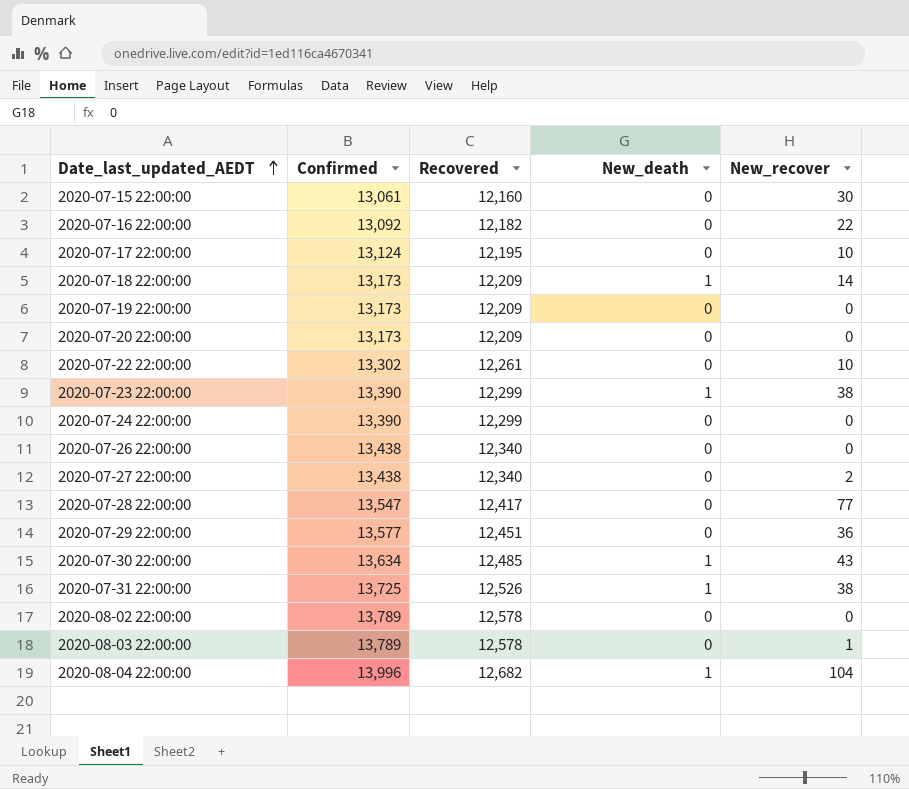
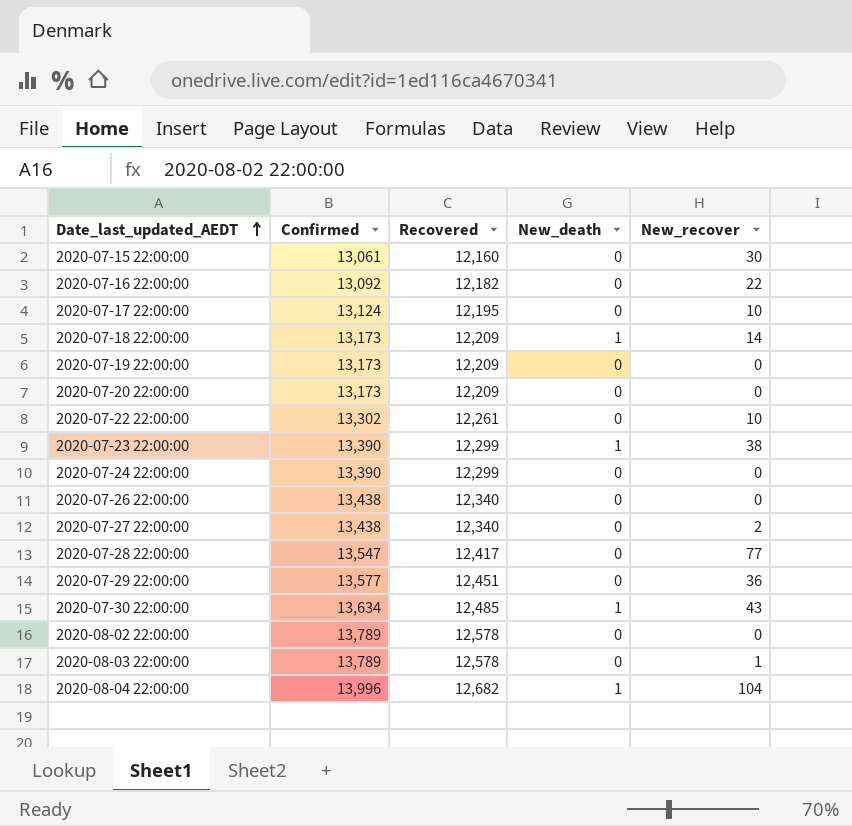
row 2020-07-31 22:00:00: 13,725 | 12,526 | 1 | 38 -> none

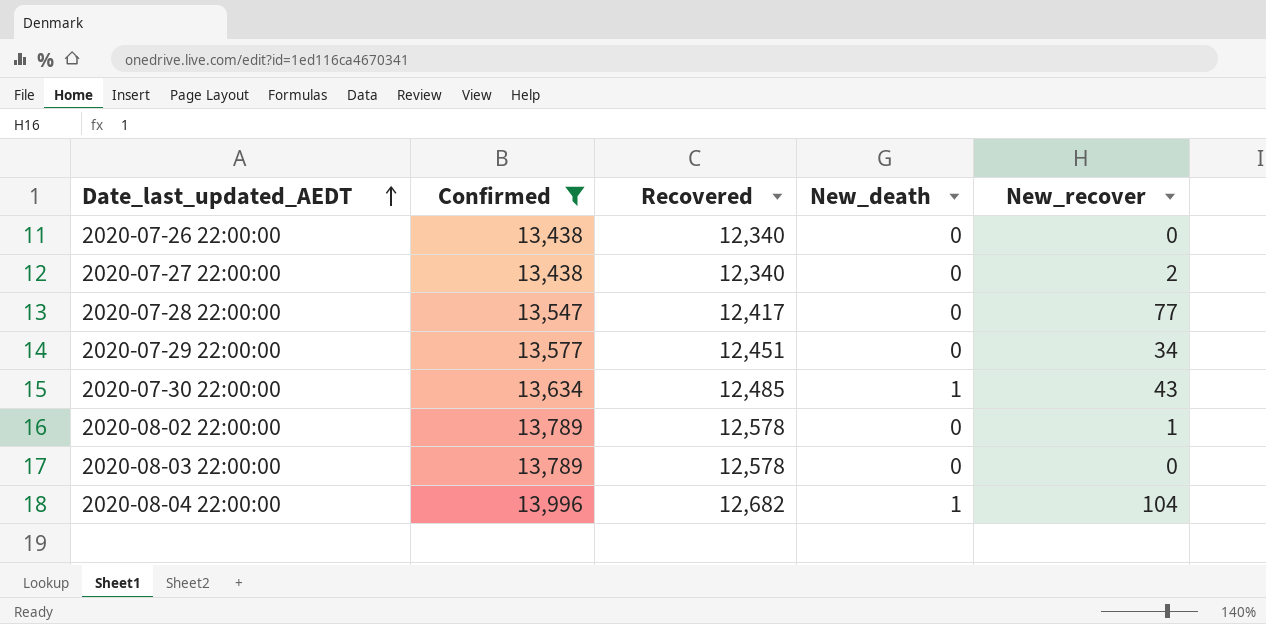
filter: none -> Confirmed >= 13,438
2020-07-29 22:00:00 | New_recover: 36 -> 34
2020-08-02 22:00:00 | New_recover: 0 -> 1
2020-08-03 22:00:00 | New_recover: 1 -> 0

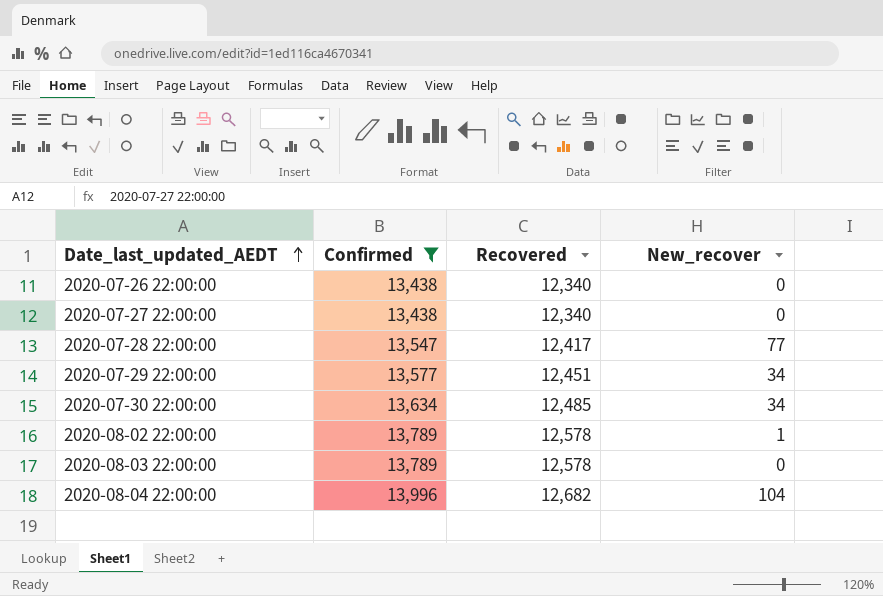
column New_death | position: 4 -> none
2020-07-27 22:00:00 | New_recover: 2 -> 0
2020-07-30 22:00:00 | New_recover: 43 -> 34

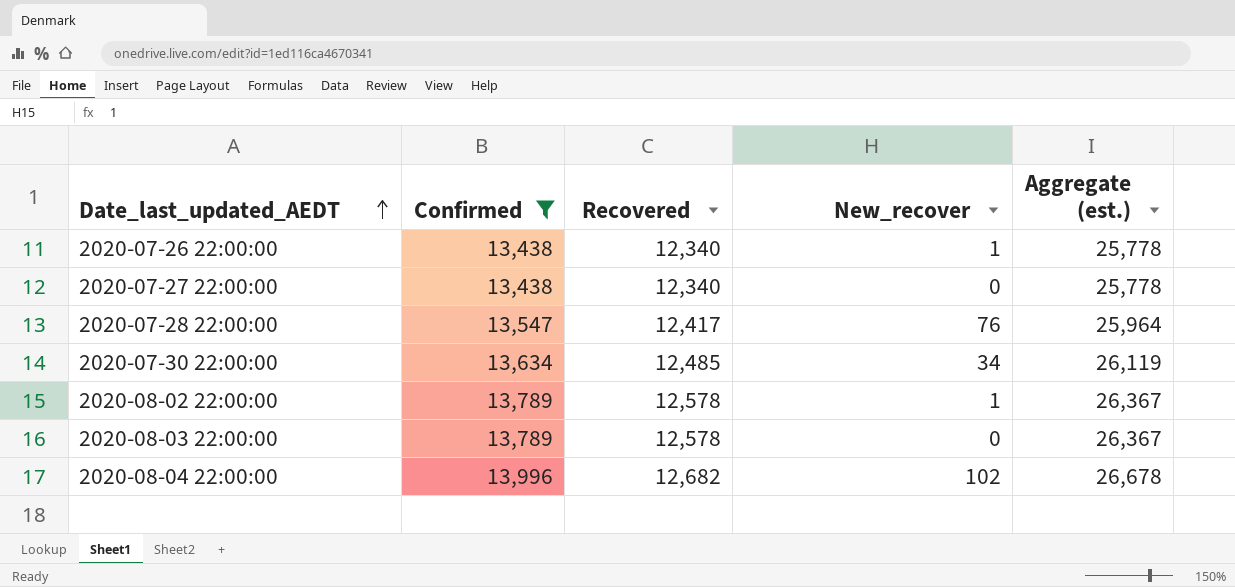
column Aggregate (est.) | formula: none -> [Confirmed] + [Recovered]
row 2020-07-29 22:00:00: 13,577 | 12,451 | 34 -> none
2020-07-26 22:00:00 | New_recover: 0 -> 1
2020-07-28 22:00:00 | New_recover: 77 -> 76
2020-08-04 22:00:00 | New_recover: 104 -> 102

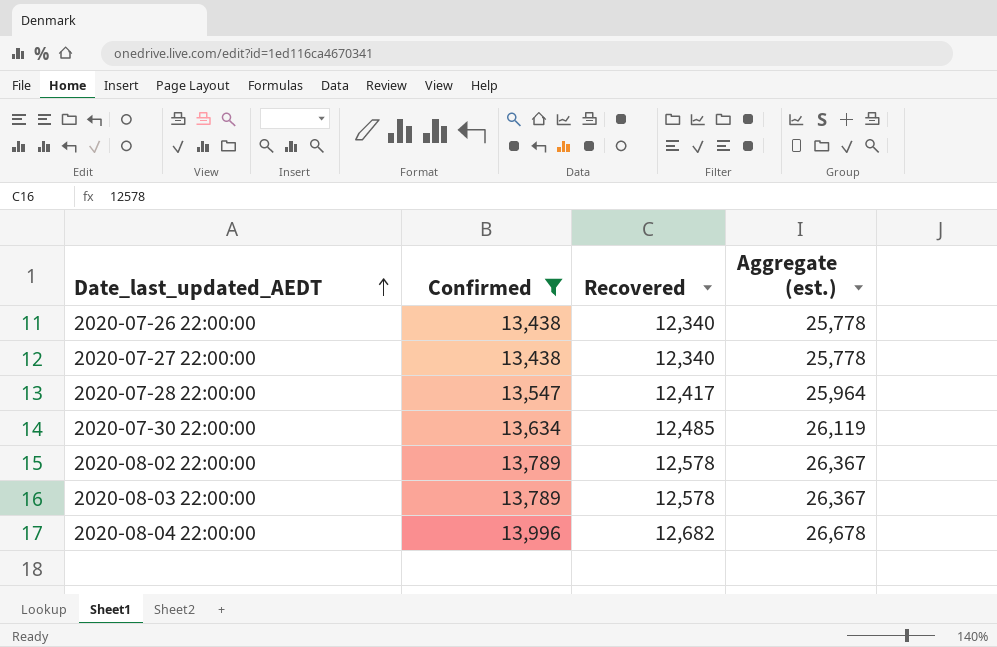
column New_recover | position: 4 -> none

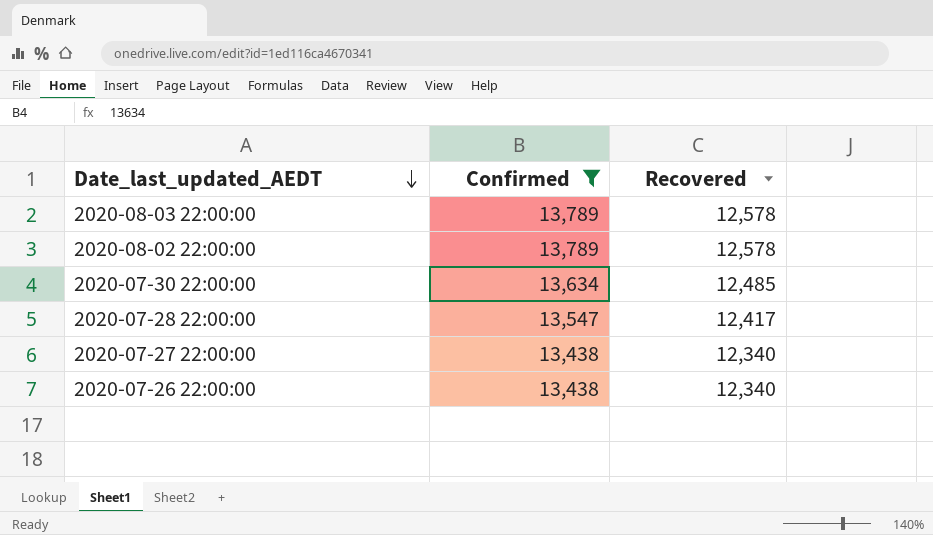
row order: Date_last_updated_AEDT ascending -> Date_last_updated_AEDT descending
column Aggregate (est.) | formula: [Confirmed] + [Recovered] -> none
row 2020-08-04 22:00:00: 13,996 | 12,682 | 26,678 -> none

